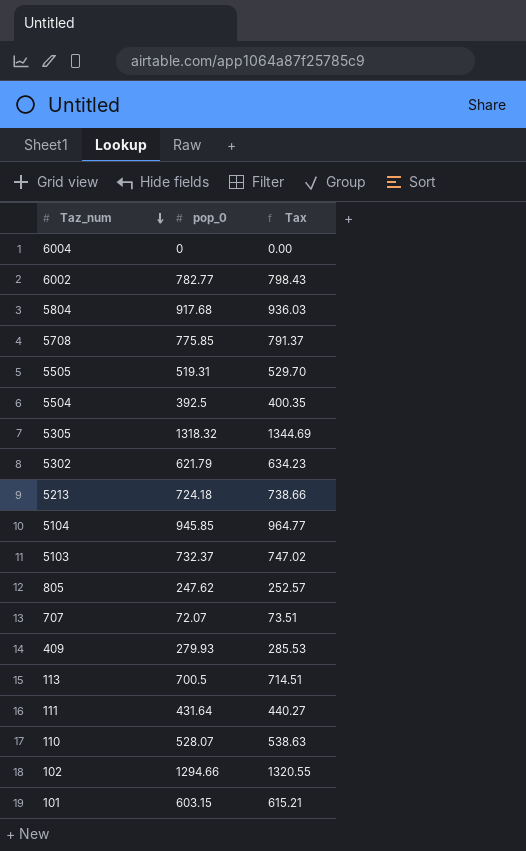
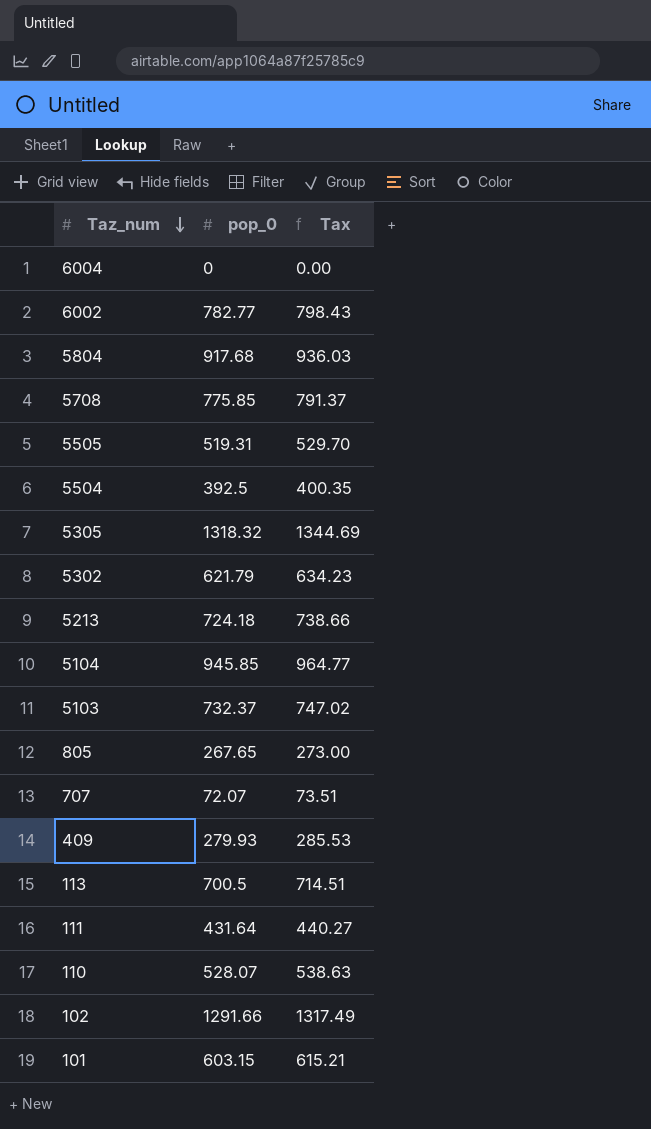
805 | pop_0: 247.62 -> 267.65
805 | Tax: 252.57 -> 273.00
102 | pop_0: 1294.66 -> 1291.66
102 | Tax: 1320.55 -> 1317.49

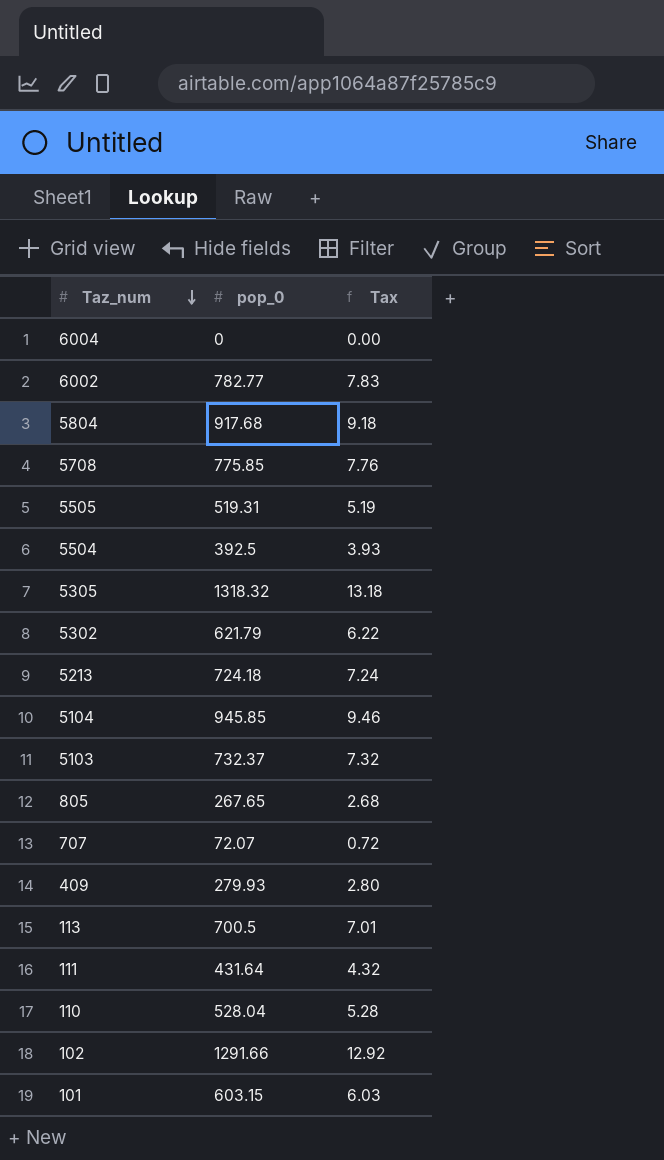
column Tax | formula: [pop_0] * 1.02 -> [pop_0] * 0.01
110 | pop_0: 528.07 -> 528.04

